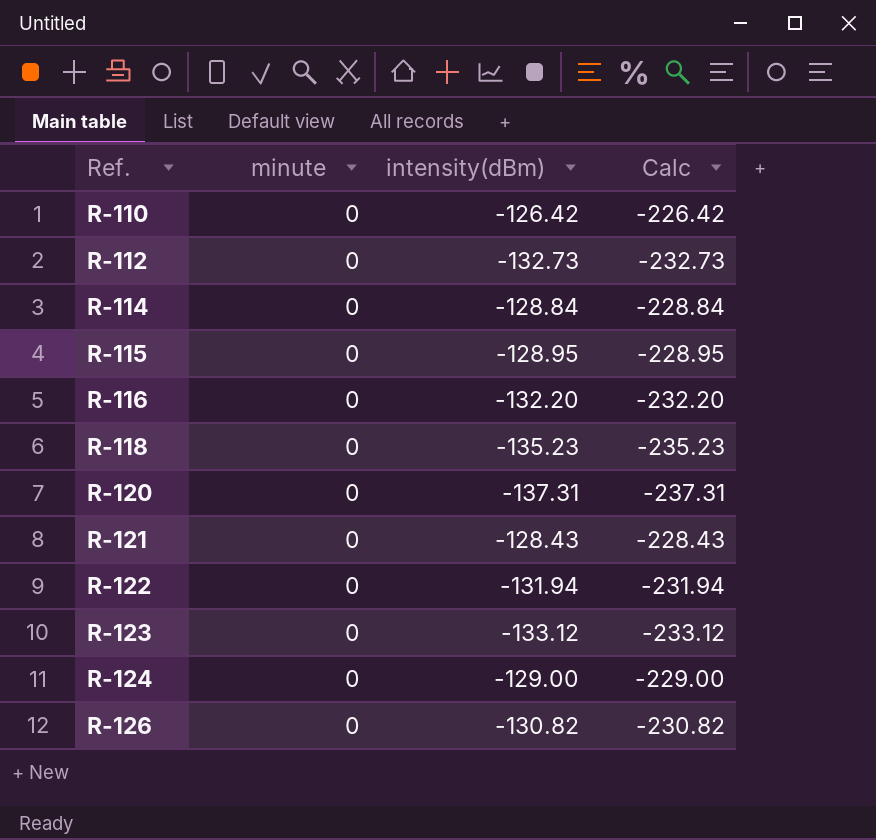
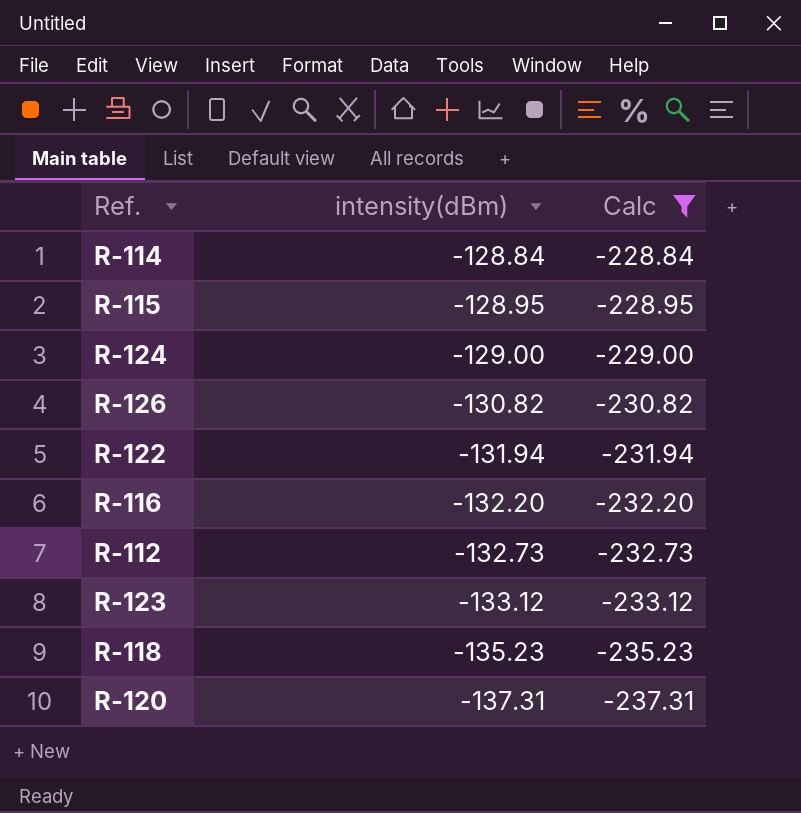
filter: none -> Calc <= -228.84
row order: Ref. ascending -> intensity(dBm) descending
column minute | position: 2 -> none

